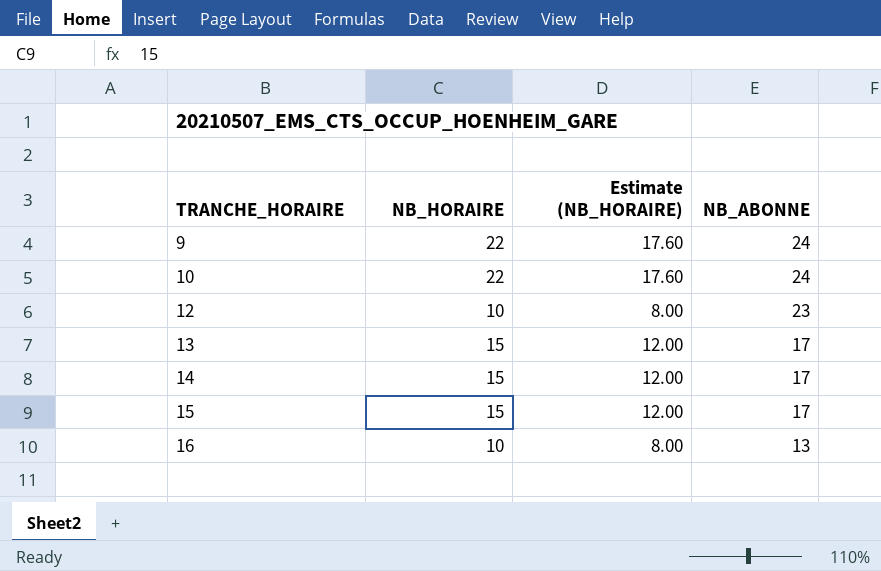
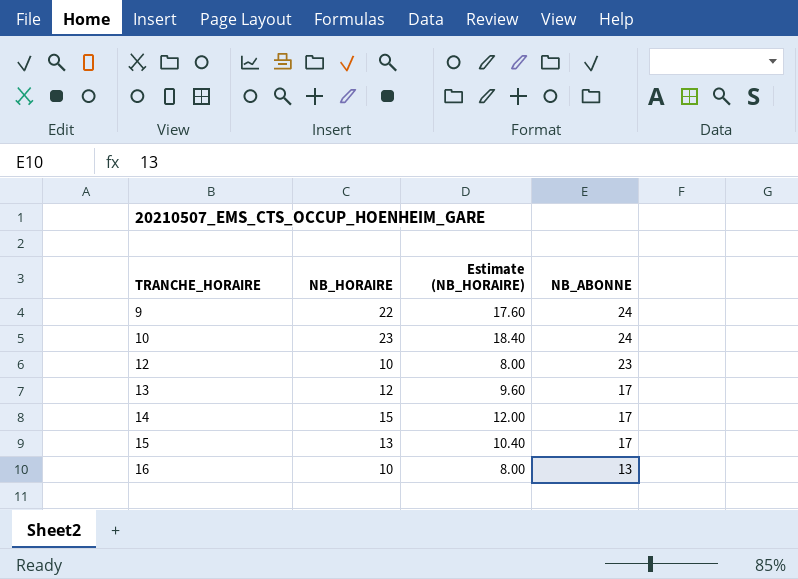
10 | NB_HORAIRE: 22 -> 23
10 | Estimate (NB_HORAIRE): 17.60 -> 18.40
13 | NB_HORAIRE: 15 -> 12
13 | Estimate (NB_HORAIRE): 12.00 -> 9.60
15 | NB_HORAIRE: 15 -> 13
15 | Estimate (NB_HORAIRE): 12.00 -> 10.40

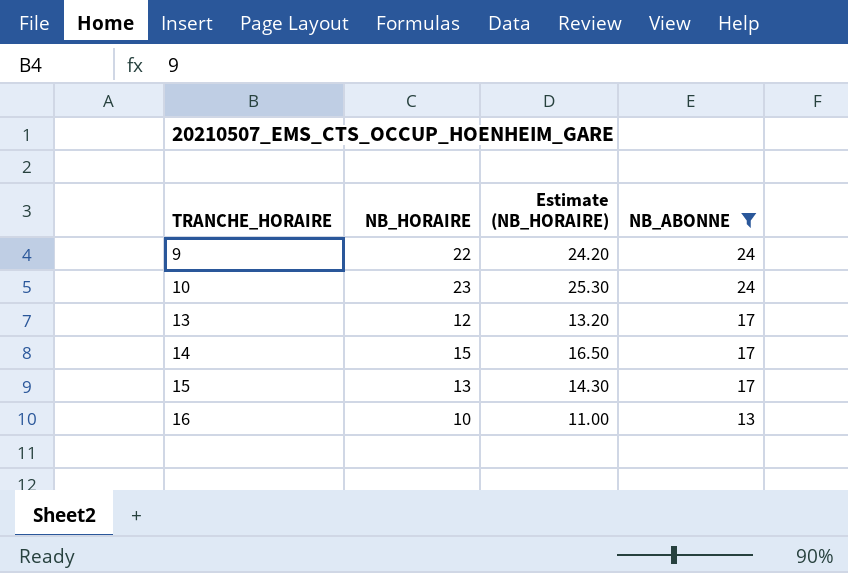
filter: none -> NB_ABONNE != 23
column Estimate (NB_HORAIRE) | formula: [NB_HORAIRE] * 0.8 -> [NB_HORAIRE] * 1.1

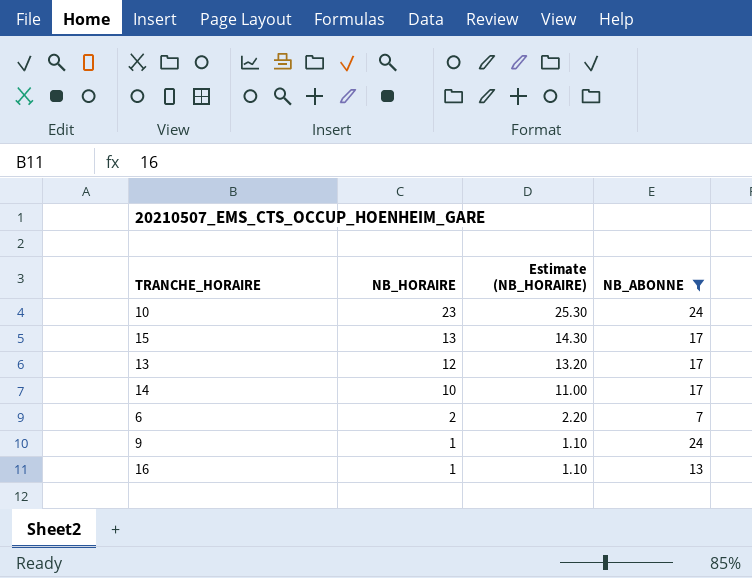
row order: TRANCHE_HORAIRE ascending -> NB_HORAIRE descending
14 | NB_HORAIRE: 15 -> 10
14 | Estimate (NB_HORAIRE): 16.50 -> 11.00
row 6: none -> 2 | 2.20 | 7
9 | NB_HORAIRE: 22 -> 1
9 | Estimate (NB_HORAIRE): 24.20 -> 1.10
16 | NB_HORAIRE: 10 -> 1
16 | Estimate (NB_HORAIRE): 11.00 -> 1.10

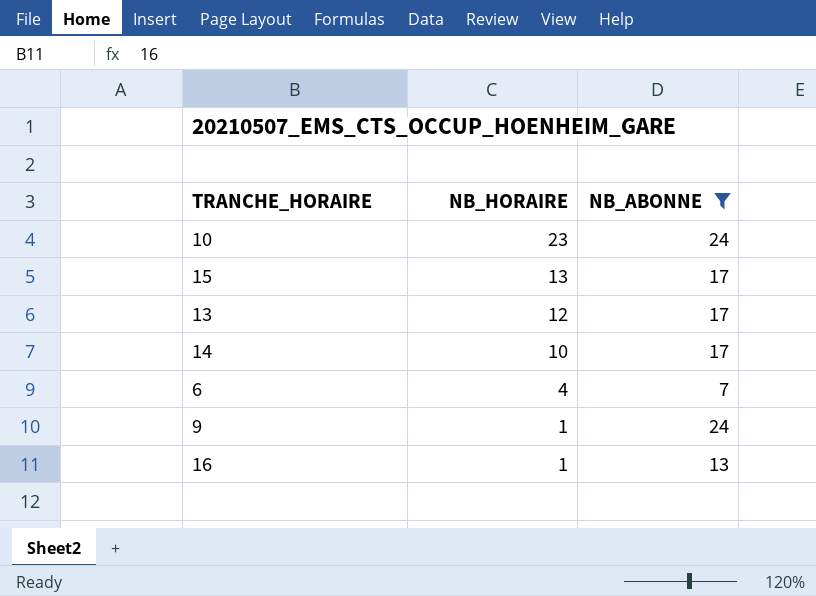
column Estimate (NB_HORAIRE) | formula: [NB_HORAIRE] * 1.1 -> none
6 | NB_HORAIRE: 2 -> 4

